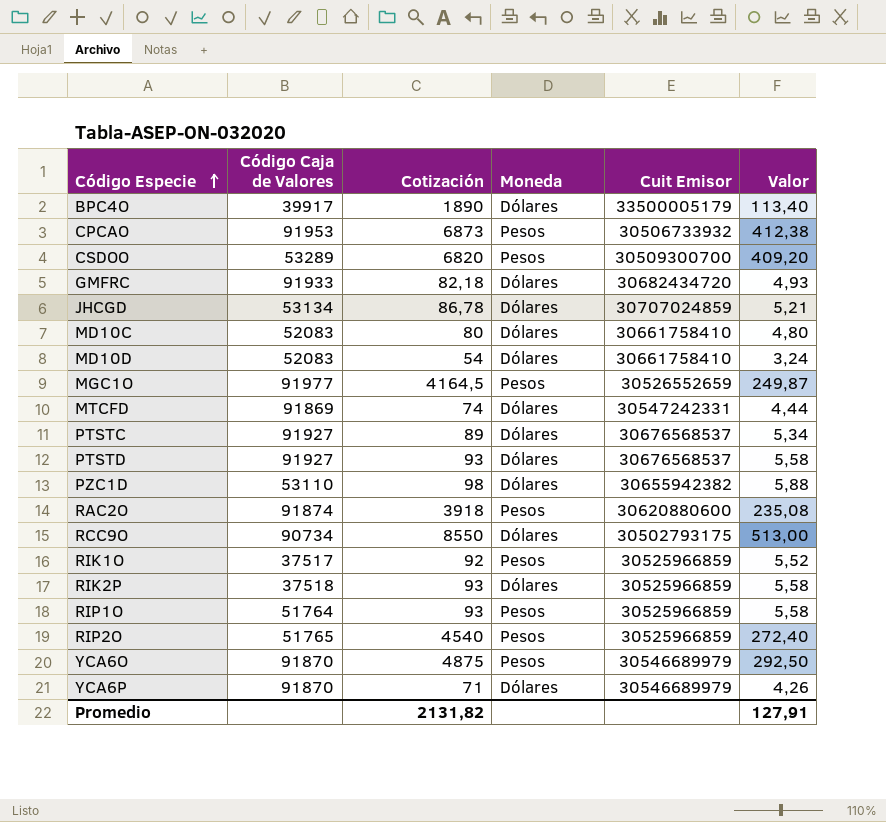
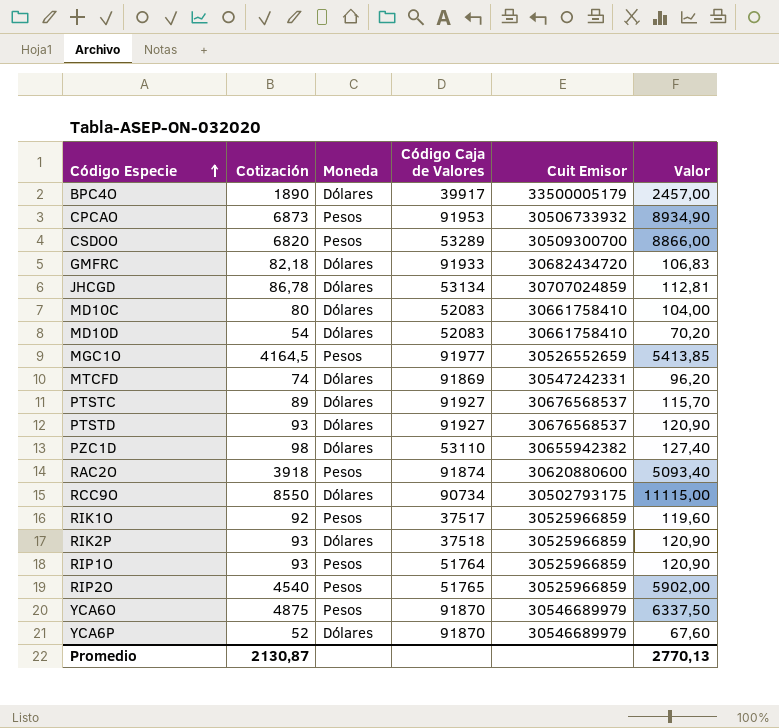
column Código Caja de Valores | position: 2 -> 4
column Valor | formula: [Cotización] * 0,06 -> [Cotización] * 1,3
YCA6P | Cotización: 71 -> 52
Promedio | Cotización: 2131,82 -> 2130,87
Promedio | Valor: 127,91 -> 2770,13

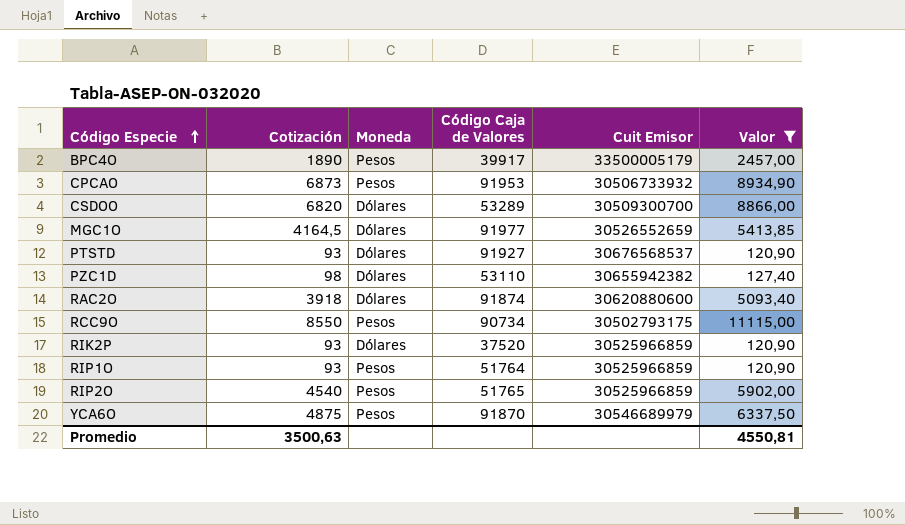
filter: none -> Valor >= 120,90
BPC4O | Moneda: Dólares -> Pesos
CSDOO | Moneda: Pesos -> Dólares
MGC1O | Moneda: Pesos -> Dólares
RAC2O | Moneda: Pesos -> Dólares
RCC9O | Moneda: Dólares -> Pesos
RIK2P | Código Caja de Valores: 37518 -> 37520
Promedio | Cotización: 2130,87 -> 3500,63
Promedio | Valor: 2770,13 -> 4550,81

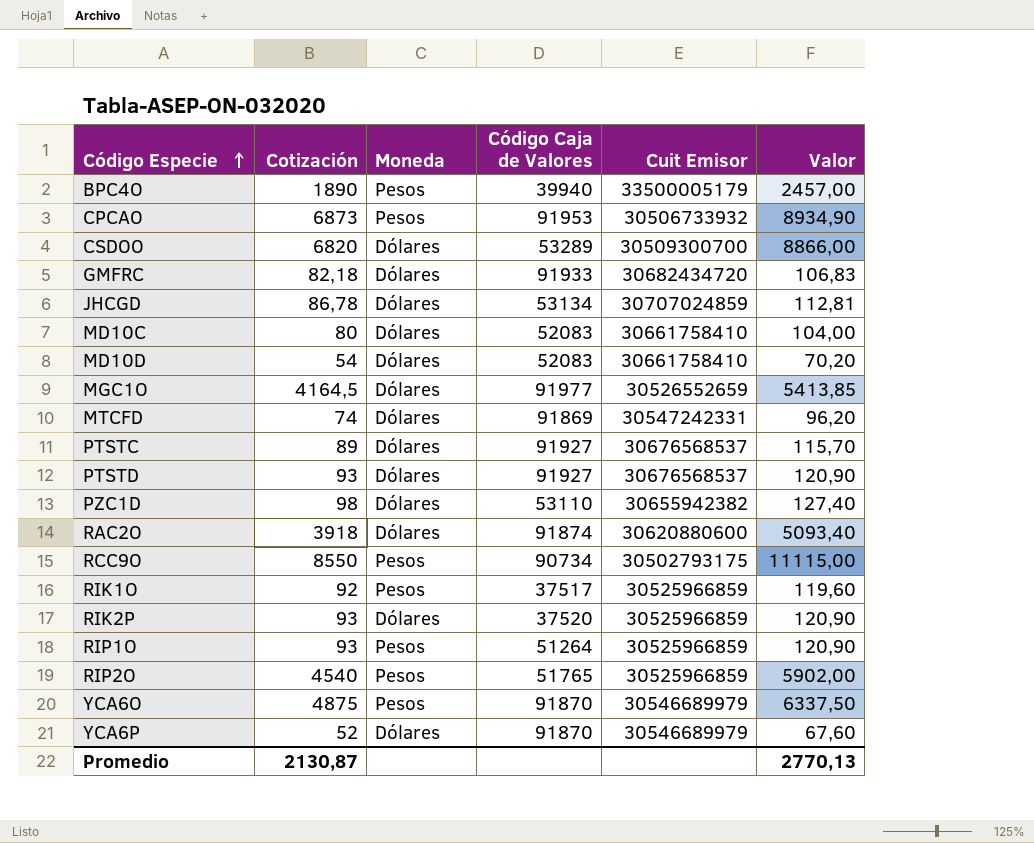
filter: Valor >= 120,90 -> none
BPC4O | Código Caja de Valores: 39917 -> 39940
RIP1O | Código Caja de Valores: 51764 -> 51264
Promedio | Cotización: 3500,63 -> 2130,87
Promedio | Valor: 4550,81 -> 2770,13

